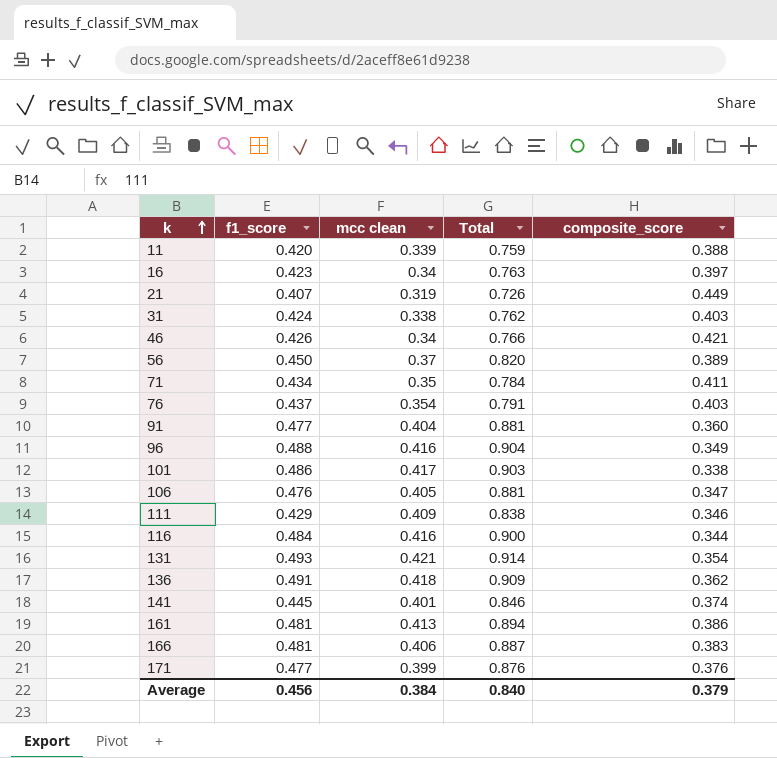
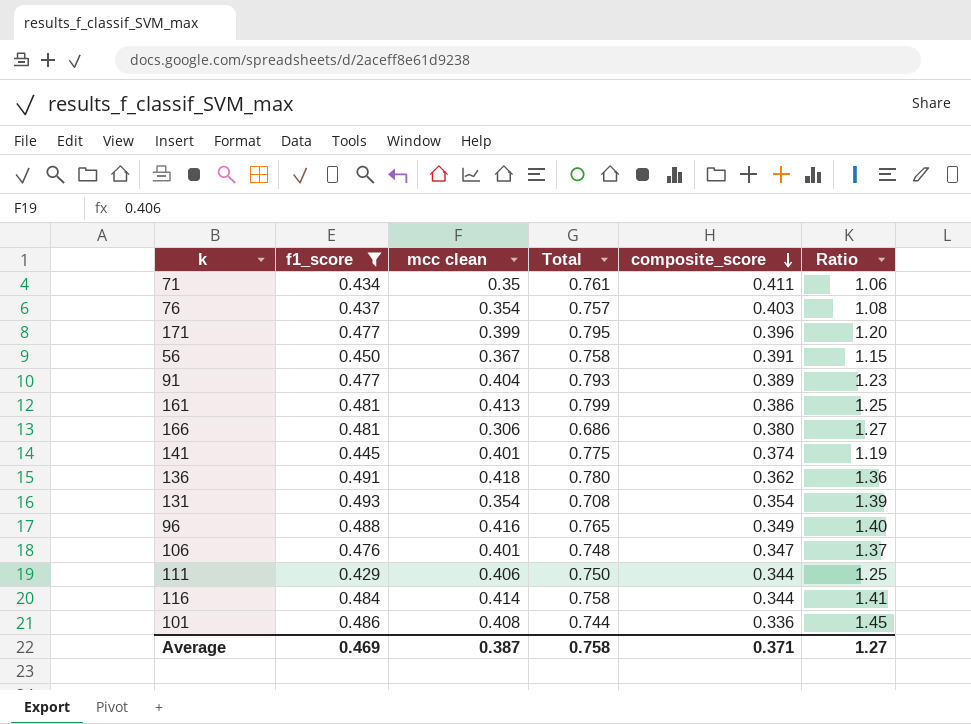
filter: none -> f1_score >= 0.429
row order: k ascending -> composite_score descending
column Total | formula: [f1_score] + [mcc clean] -> [mcc clean] + [composite_score]
column Ratio | formula: none -> [f1_score] / [composite_score]
171 | composite_score: 0.376 -> 0.396
56 | mcc clean: 0.37 -> 0.367
56 | composite_score: 0.389 -> 0.391
91 | composite_score: 0.360 -> 0.389
166 | mcc clean: 0.406 -> 0.306
166 | composite_score: 0.383 -> 0.380
131 | mcc clean: 0.421 -> 0.354
106 | mcc clean: 0.405 -> 0.401
111 | mcc clean: 0.409 -> 0.406
111 | composite_score: 0.346 -> 0.344
116 | mcc clean: 0.416 -> 0.414
101 | mcc clean: 0.417 -> 0.408
101 | composite_score: 0.338 -> 0.336
Average | f1_score: 0.456 -> 0.469
Average | mcc clean: 0.384 -> 0.387
Average | Total: 0.840 -> 0.758
Average | composite_score: 0.379 -> 0.371

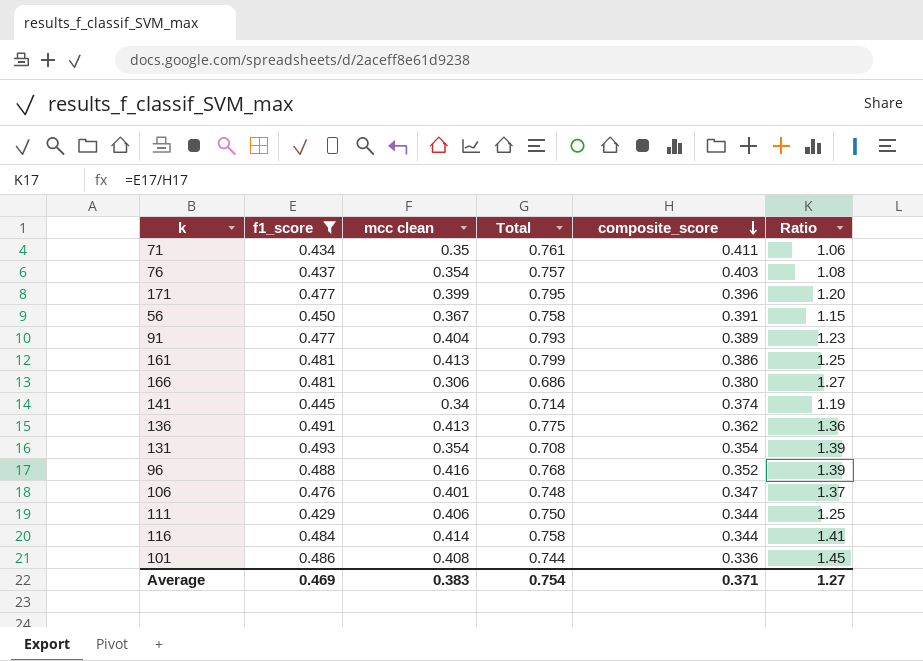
141 | mcc clean: 0.401 -> 0.34
141 | Total: 0.775 -> 0.714
136 | mcc clean: 0.418 -> 0.413
136 | Total: 0.780 -> 0.775
96 | Total: 0.765 -> 0.768
96 | composite_score: 0.349 -> 0.352
96 | Ratio: 1.40 -> 1.39
Average | mcc clean: 0.387 -> 0.383
Average | Total: 0.758 -> 0.754

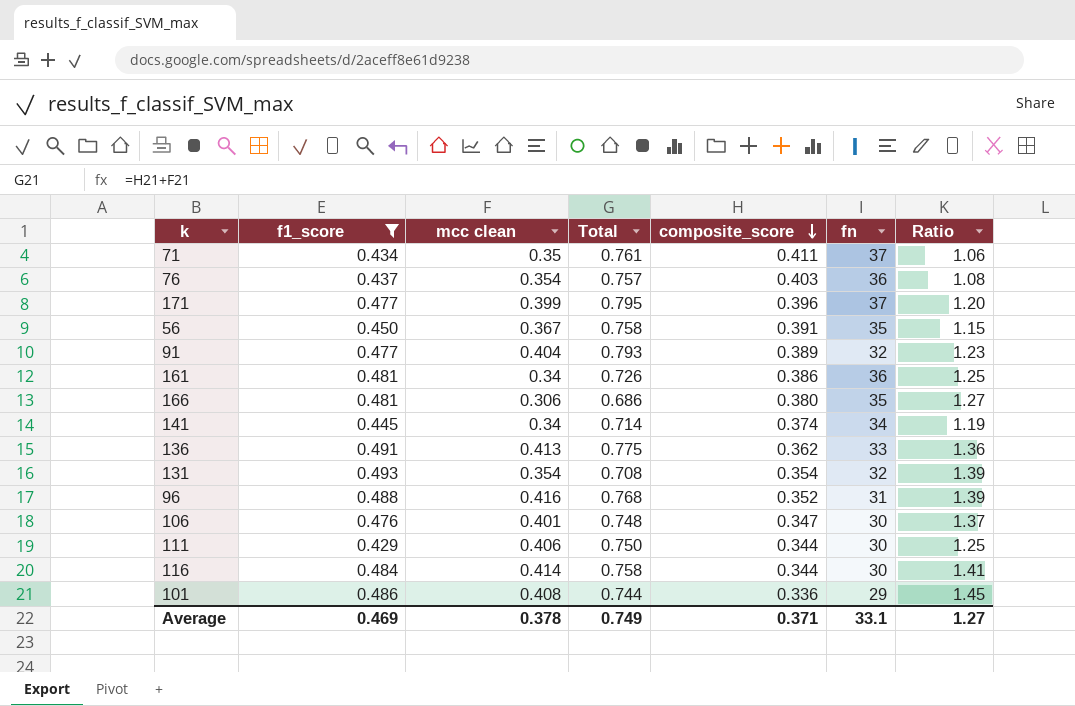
column fn | position: none -> 6
161 | mcc clean: 0.413 -> 0.34
161 | Total: 0.799 -> 0.726
Average | mcc clean: 0.383 -> 0.378
Average | Total: 0.754 -> 0.749

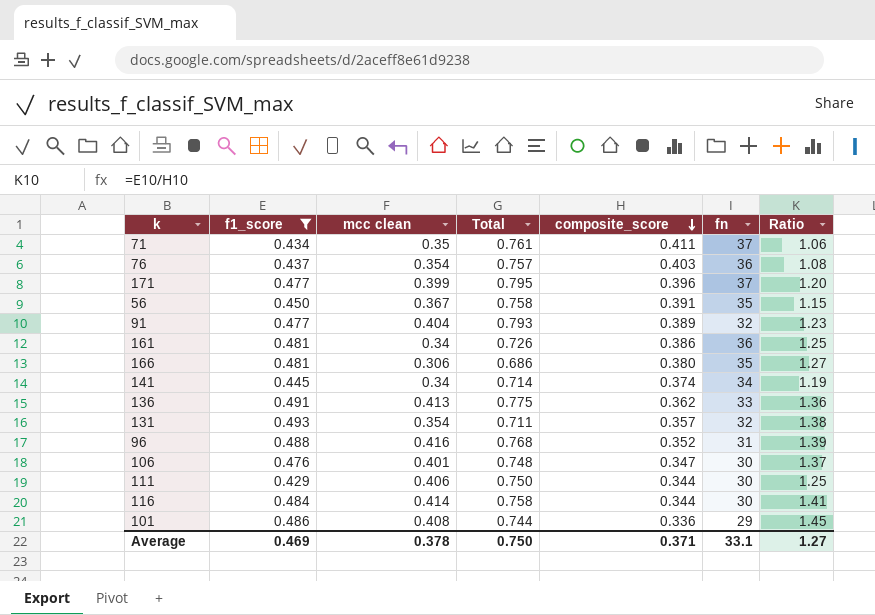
131 | Total: 0.708 -> 0.711
131 | composite_score: 0.354 -> 0.357
131 | Ratio: 1.39 -> 1.38
Average | Total: 0.749 -> 0.750

